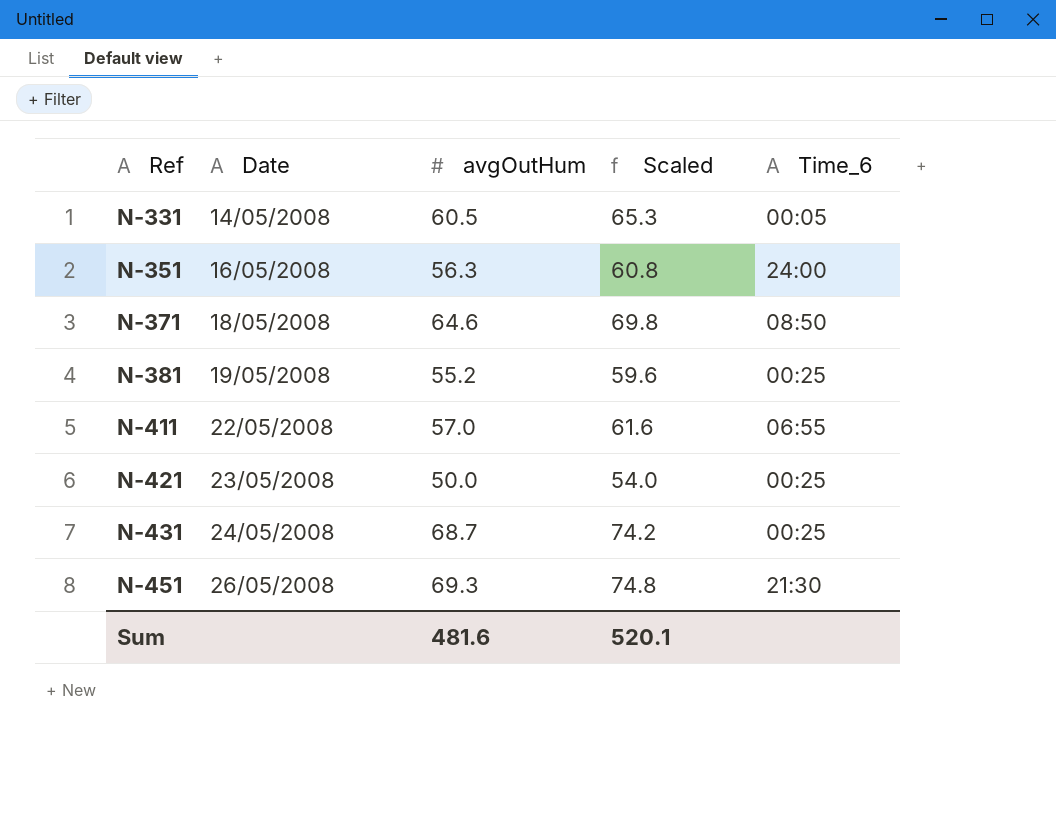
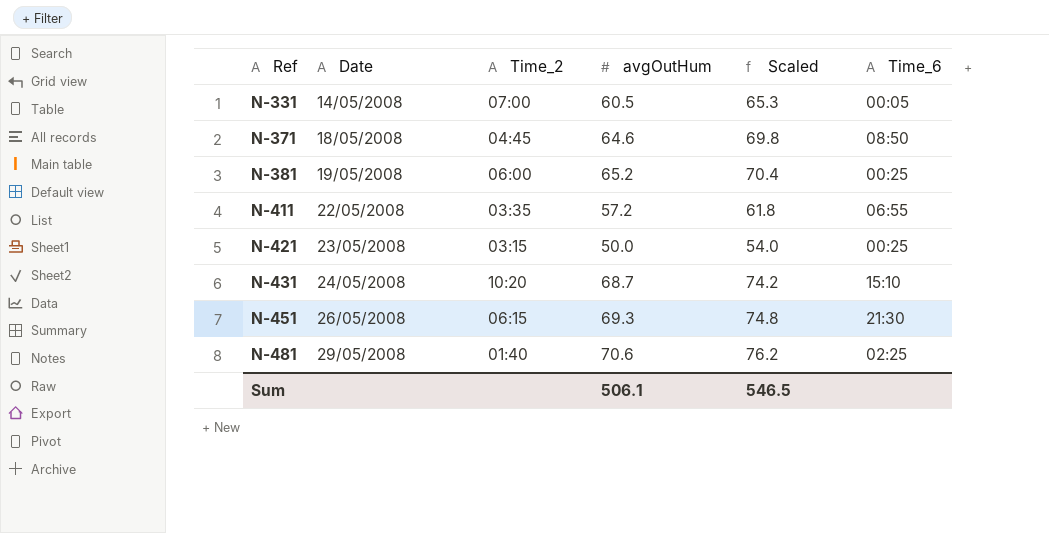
column Time_2 | position: none -> 3
row N-351: 16/05/2008 | 56.3 | 60.8 | 24:00 -> none
N-381 | avgOutHum: 55.2 -> 65.2
N-381 | Scaled: 59.6 -> 70.4
N-411 | avgOutHum: 57.0 -> 57.2
N-411 | Scaled: 61.6 -> 61.8
N-431 | Time_6: 00:25 -> 15:10
row N-481: none -> 29/05/2008 | 01:40 | 70.6 | 76.2 | 02:25
Sum | avgOutHum: 481.6 -> 506.1
Sum | Scaled: 520.1 -> 546.5

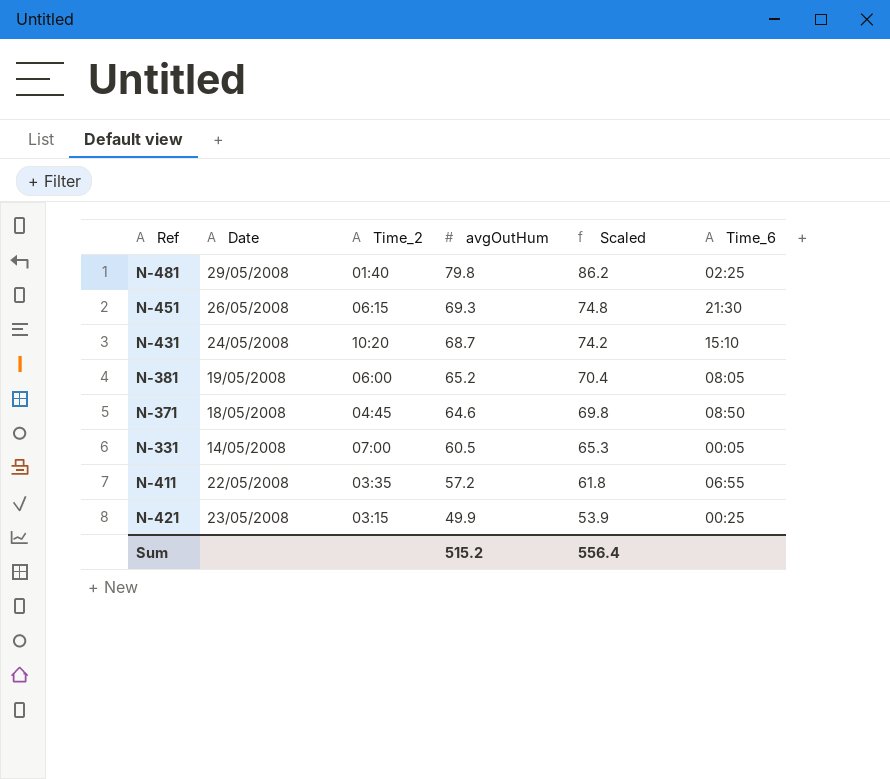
row order: Ref ascending -> avgOutHum descending
N-481 | avgOutHum: 70.6 -> 79.8
N-481 | Scaled: 76.2 -> 86.2
N-381 | Time_6: 00:25 -> 08:05
N-421 | avgOutHum: 50.0 -> 49.9
N-421 | Scaled: 54.0 -> 53.9
Sum | avgOutHum: 506.1 -> 515.2
Sum | Scaled: 546.5 -> 556.4

